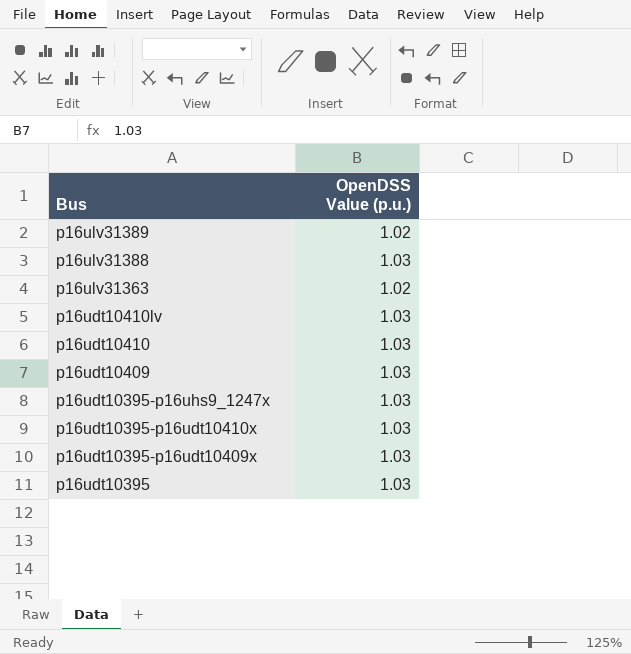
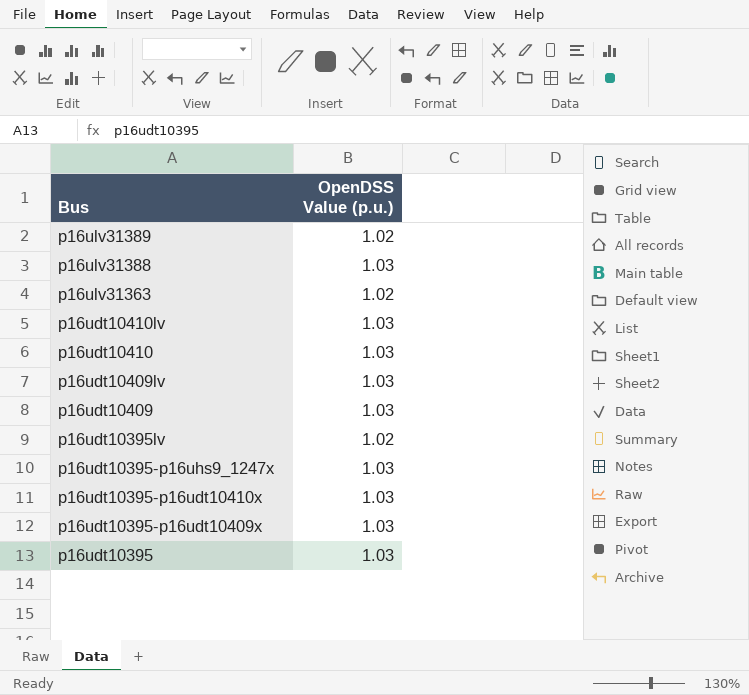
row p16udt10409lv: none -> 1.03
row p16udt10395lv: none -> 1.02

